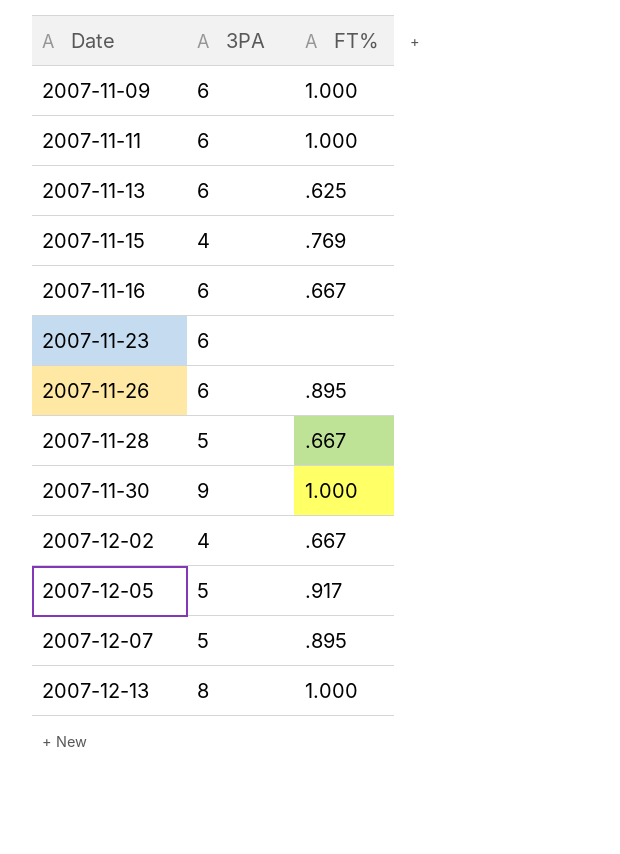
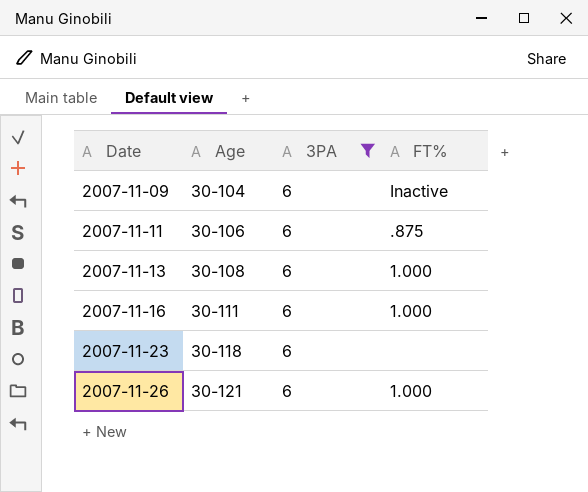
filter: none -> 3PA = 6
column Age | position: none -> 2
2007-11-09 | FT%: 1.000 -> Inactive
2007-11-11 | FT%: 1.000 -> .875
2007-11-13 | FT%: .625 -> 1.000
2007-11-16 | FT%: .667 -> 1.000
2007-11-26 | FT%: .895 -> 1.000

